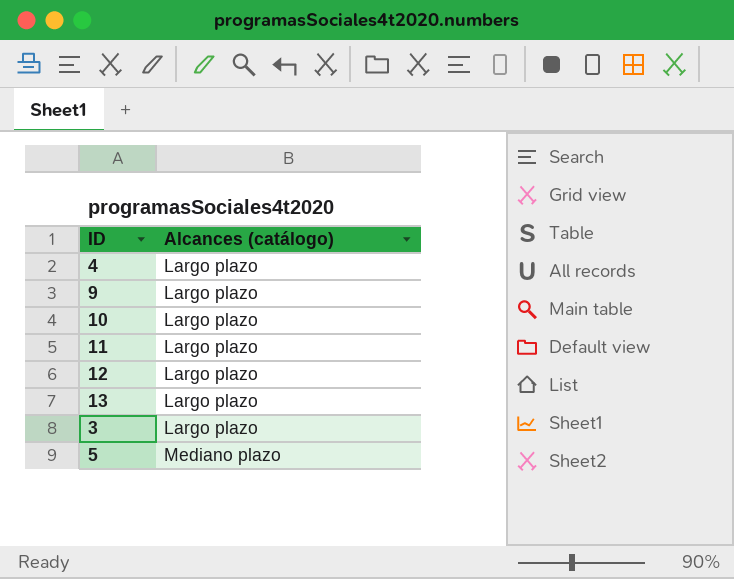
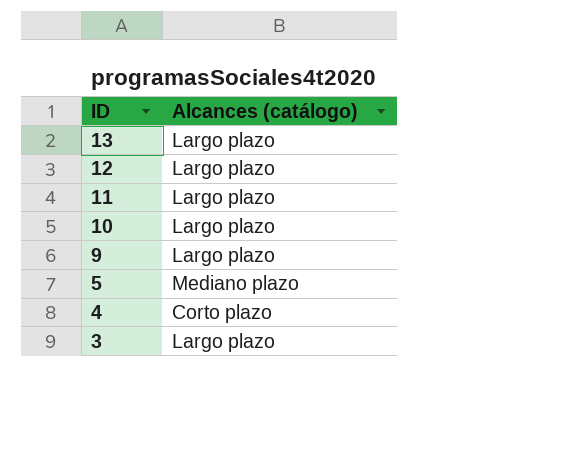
row order: Alcances (catálogo) ascending -> ID descending
4 | Alcances (catálogo): Largo plazo -> Corto plazo

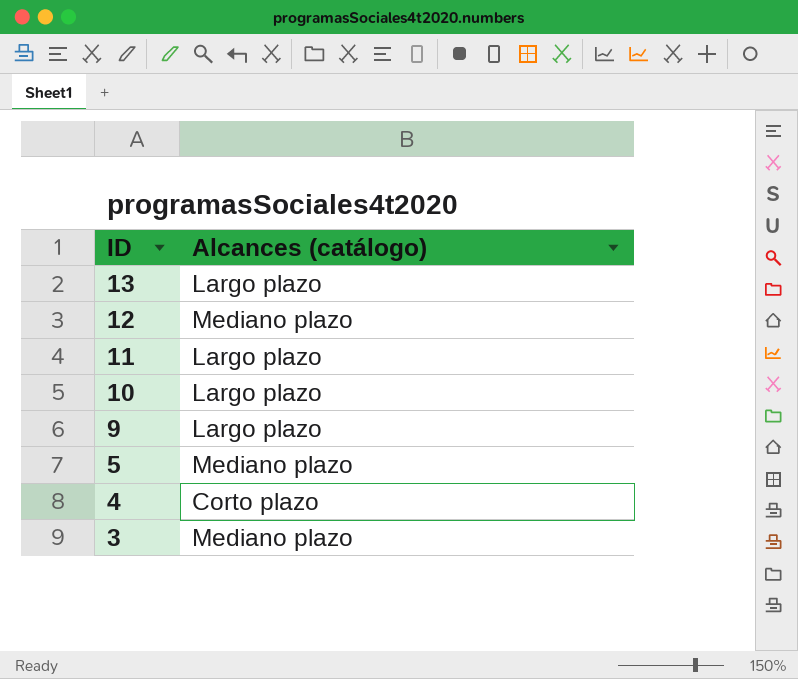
12 | Alcances (catálogo): Largo plazo -> Mediano plazo
3 | Alcances (catálogo): Largo plazo -> Mediano plazo

